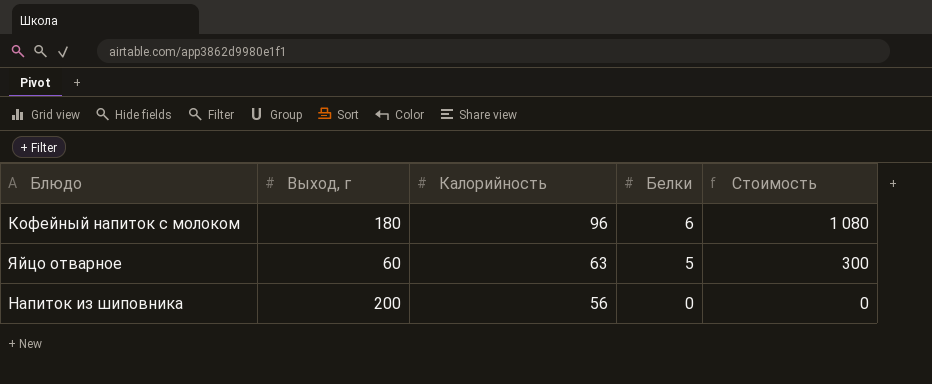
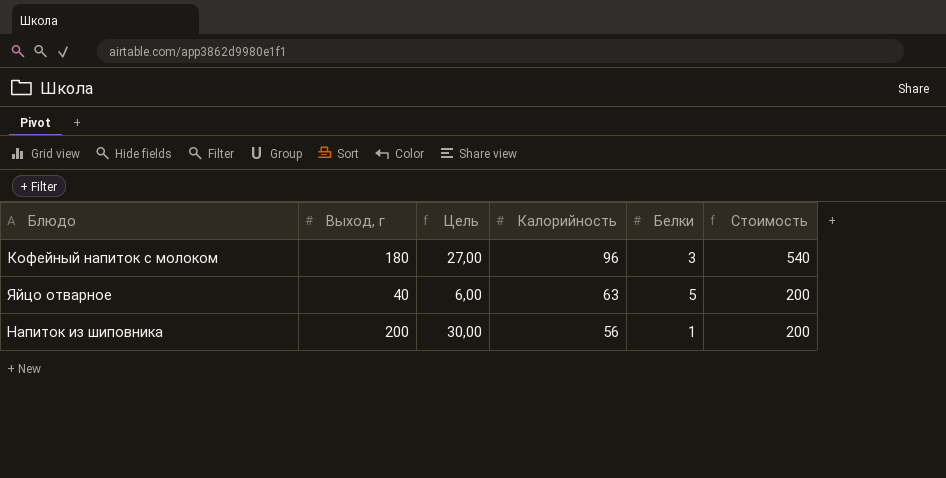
column Цель | formula: none -> [Выход, г] * 0,15
Кофейный напиток с молоком | Белки: 6 -> 3
Кофейный напиток с молоком | Стоимость: 1 080 -> 540
Яйцо отварное | Выход, г: 60 -> 40
Яйцо отварное | Стоимость: 300 -> 200
Напиток из шиповника | Белки: 0 -> 1
Напиток из шиповника | Стоимость: 0 -> 200

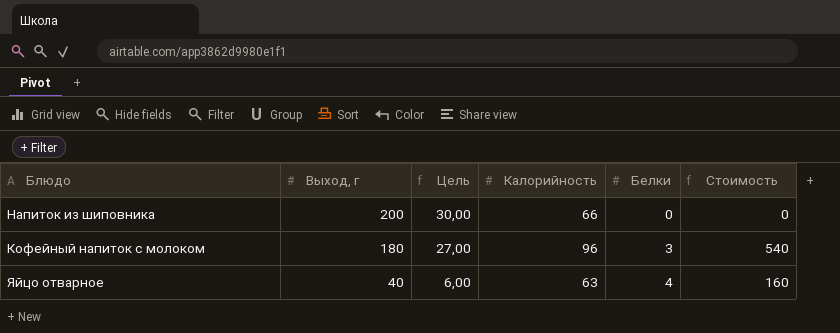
row order: Калорийность descending -> Выход, г descending
Напиток из шиповника | Калорийность: 56 -> 66
Напиток из шиповника | Белки: 1 -> 0
Напиток из шиповника | Стоимость: 200 -> 0
Яйцо отварное | Белки: 5 -> 4
Яйцо отварное | Стоимость: 200 -> 160

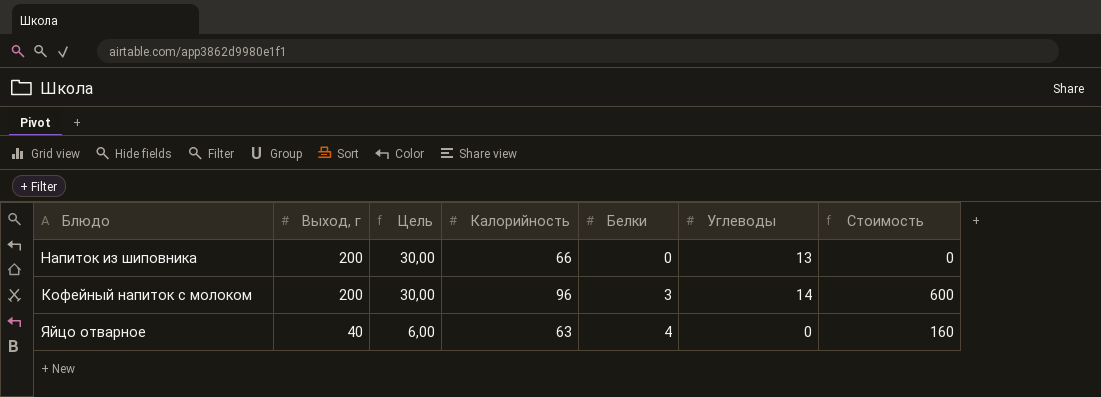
column Углеводы | position: none -> 6
Кофейный напиток с молоком | Выход, г: 180 -> 200
Кофейный напиток с молоком | Цель: 27,00 -> 30,00
Кофейный напиток с молоком | Стоимость: 540 -> 600

